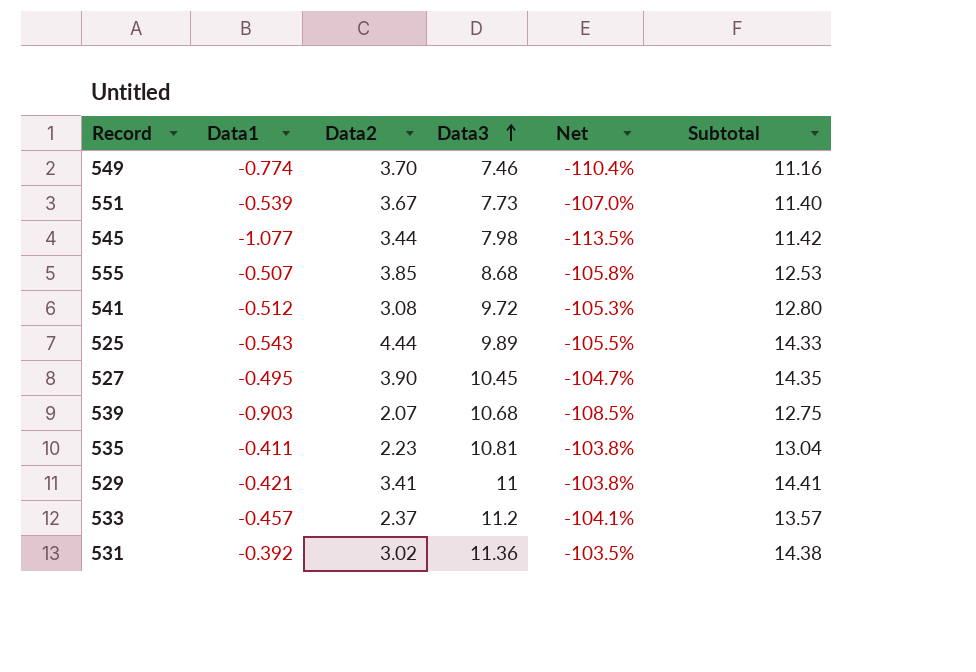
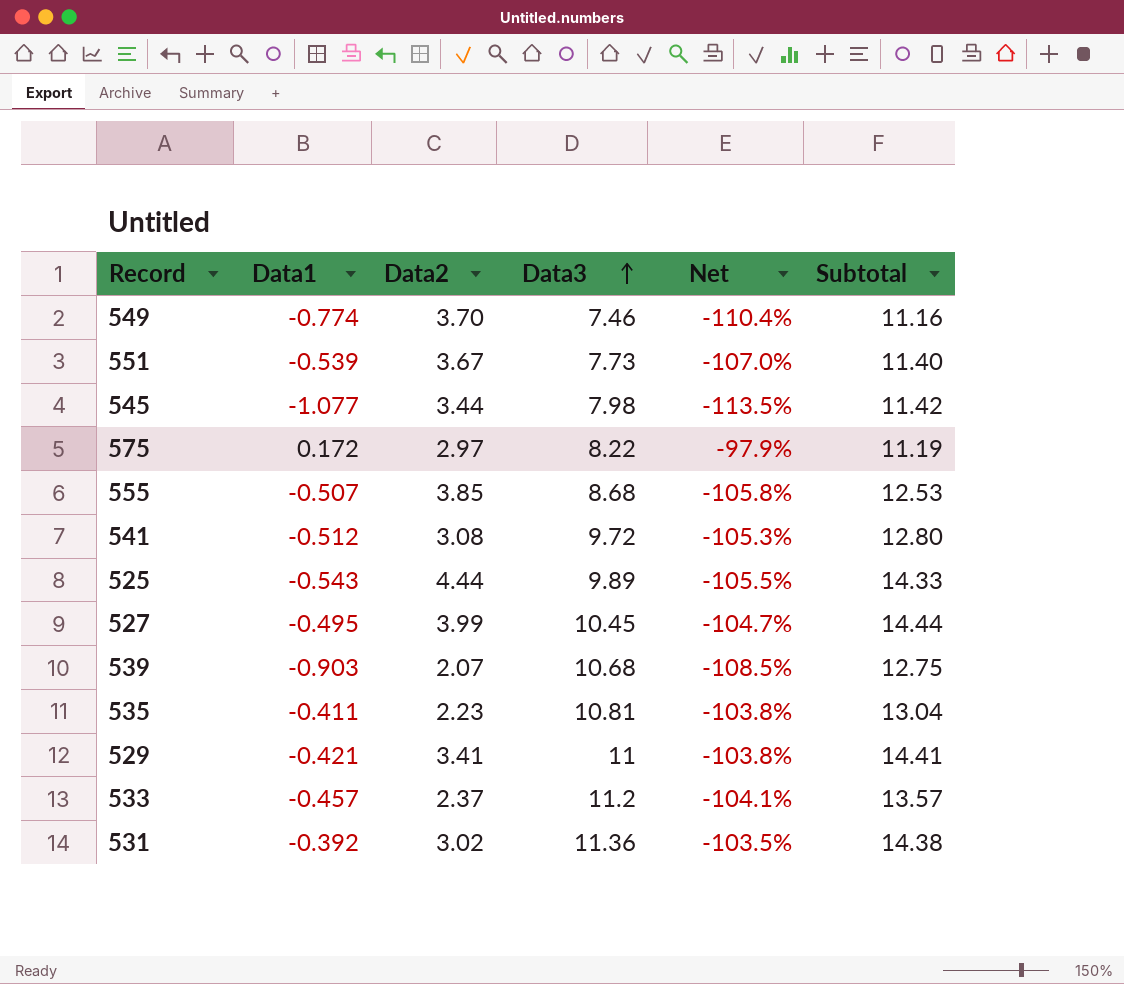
row 575: none -> 0.172 | 2.97 | 8.22 | -97.9% | 11.19
527 | Data2: 3.90 -> 3.99
527 | Subtotal: 14.35 -> 14.44

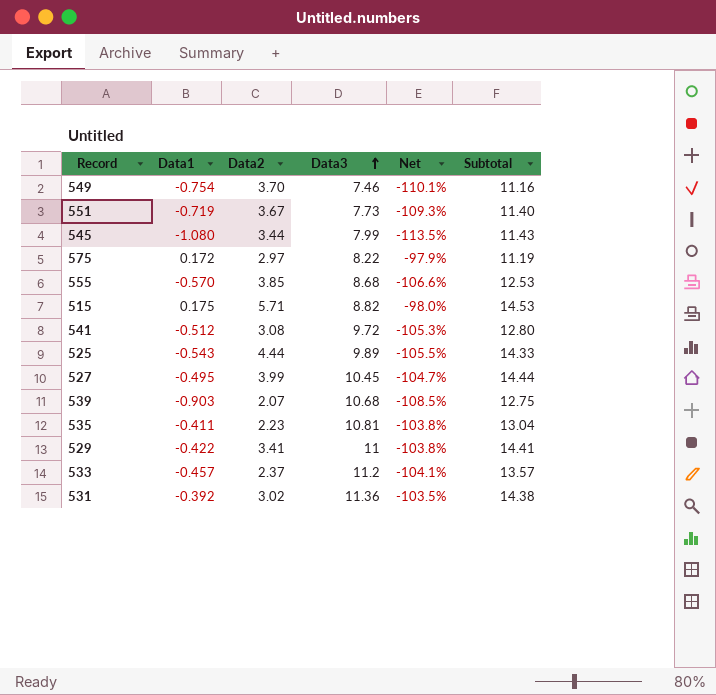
549 | Data1: -0.774 -> -0.754
549 | Net: -110.4% -> -110.1%
551 | Data1: -0.539 -> -0.719
551 | Net: -107.0% -> -109.3%
545 | Data1: -1.077 -> -1.080
545 | Data3: 7.98 -> 7.99
545 | Subtotal: 11.42 -> 11.43
555 | Data1: -0.507 -> -0.570
555 | Net: -105.8% -> -106.6%
row 515: none -> 0.175 | 5.71 | 8.82 | -98.0% | 14.53
529 | Data1: -0.421 -> -0.422

